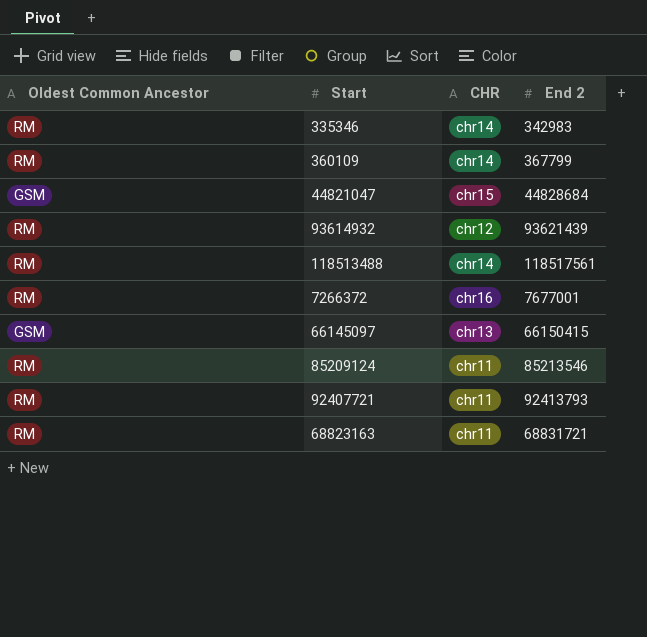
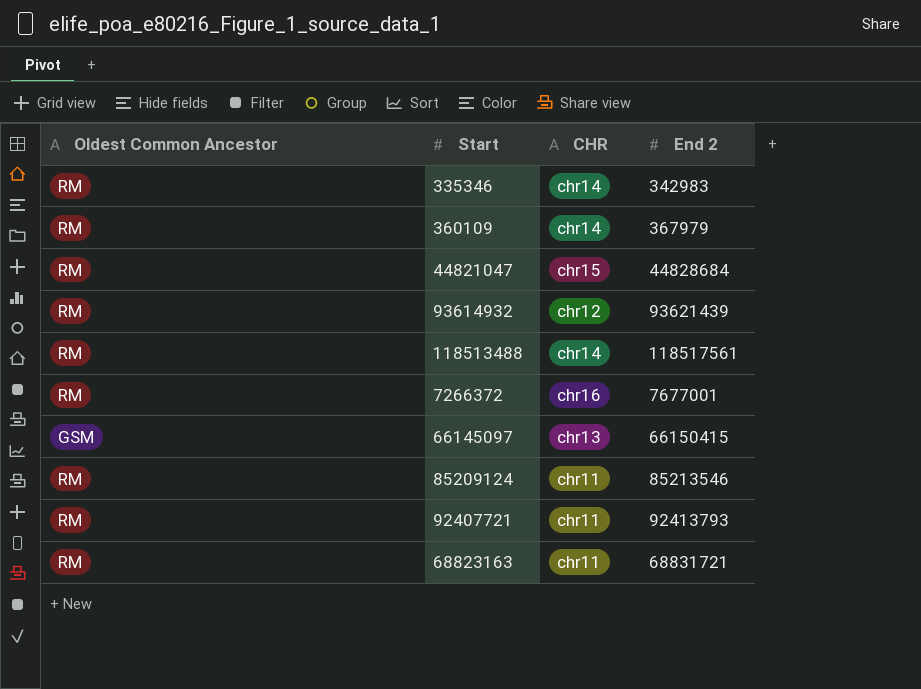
360109 | End 2: 367799 -> 367979
44821047 | Oldest Common Ancestor: GSM -> RM

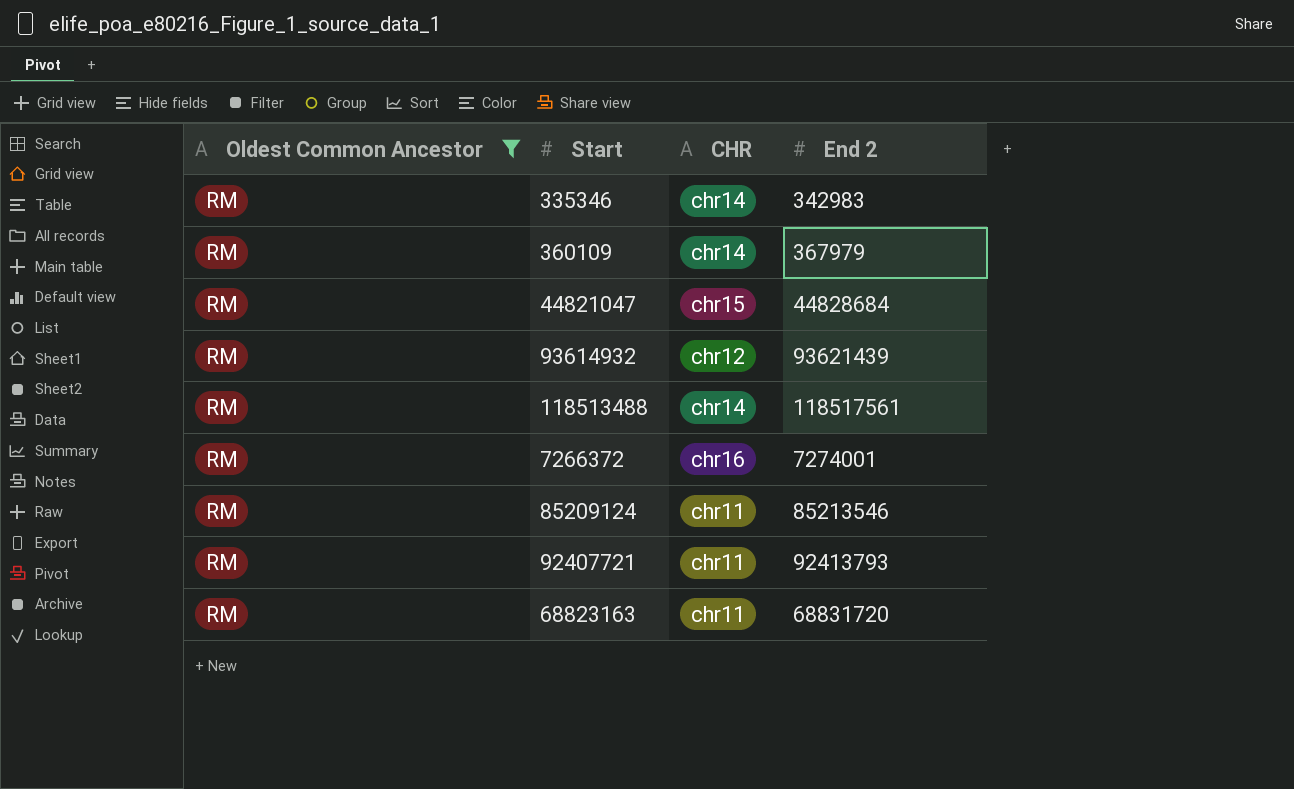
filter: none -> Oldest Common Ancestor = RM
7266372 | End 2: 7677001 -> 7274001
68823163 | End 2: 68831721 -> 68831720

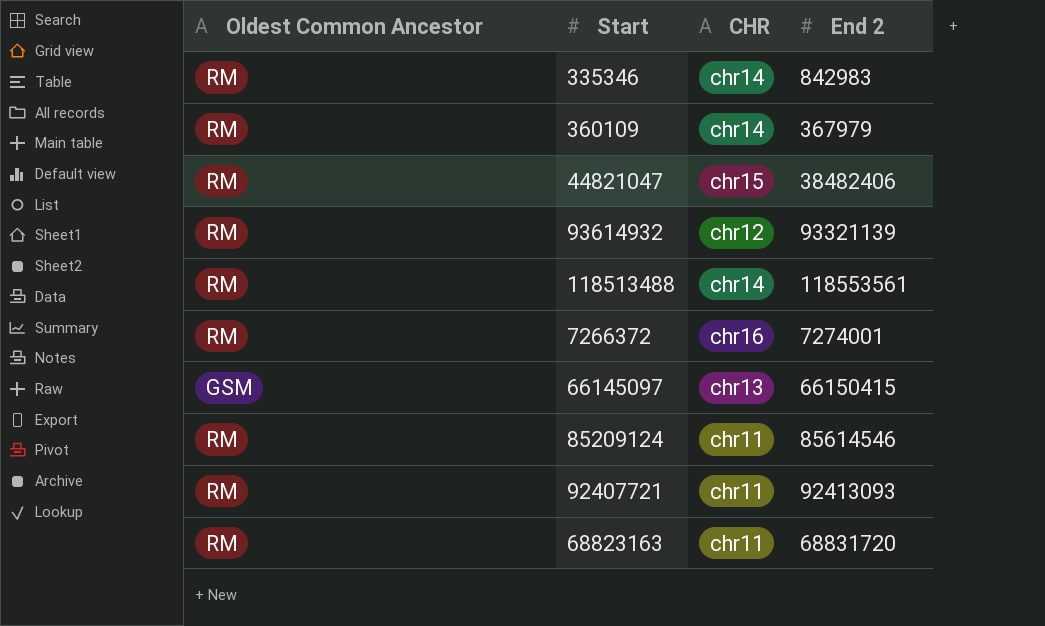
filter: Oldest Common Ancestor = RM -> none
335346 | End 2: 342983 -> 842983
44821047 | End 2: 44828684 -> 38482406
93614932 | End 2: 93621439 -> 93321139
118513488 | End 2: 118517561 -> 118553561
85209124 | End 2: 85213546 -> 85614546
92407721 | End 2: 92413793 -> 92413093

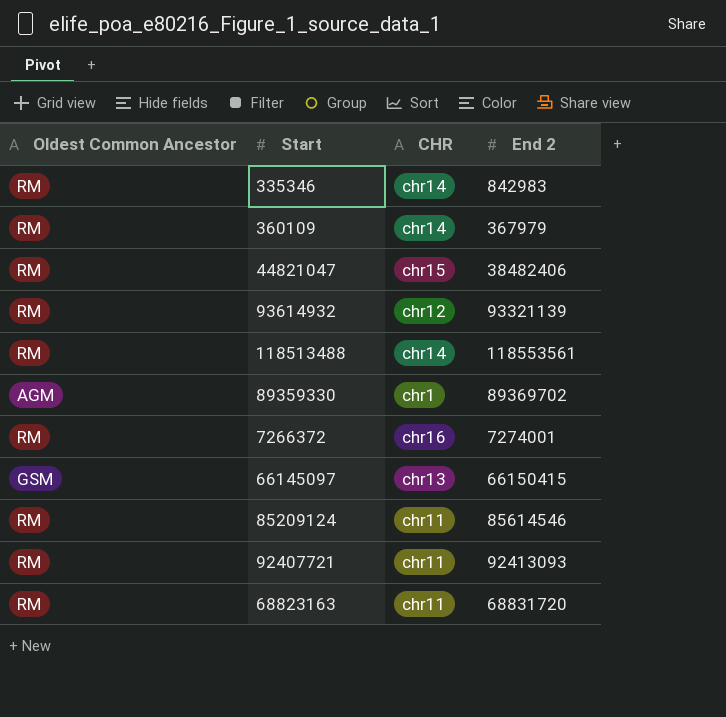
row 89359330: none -> AGM | chr1 | 89369702

